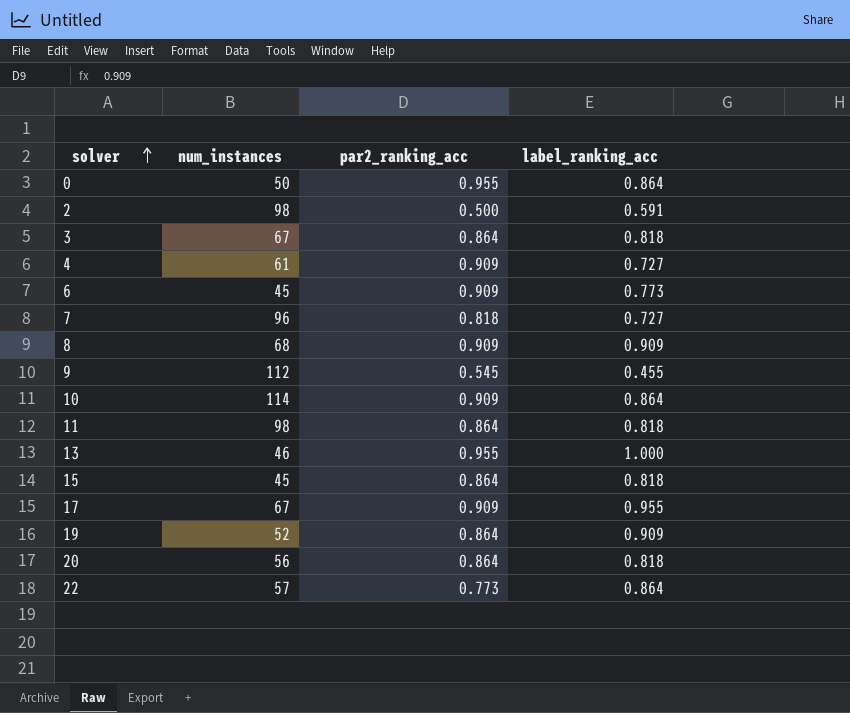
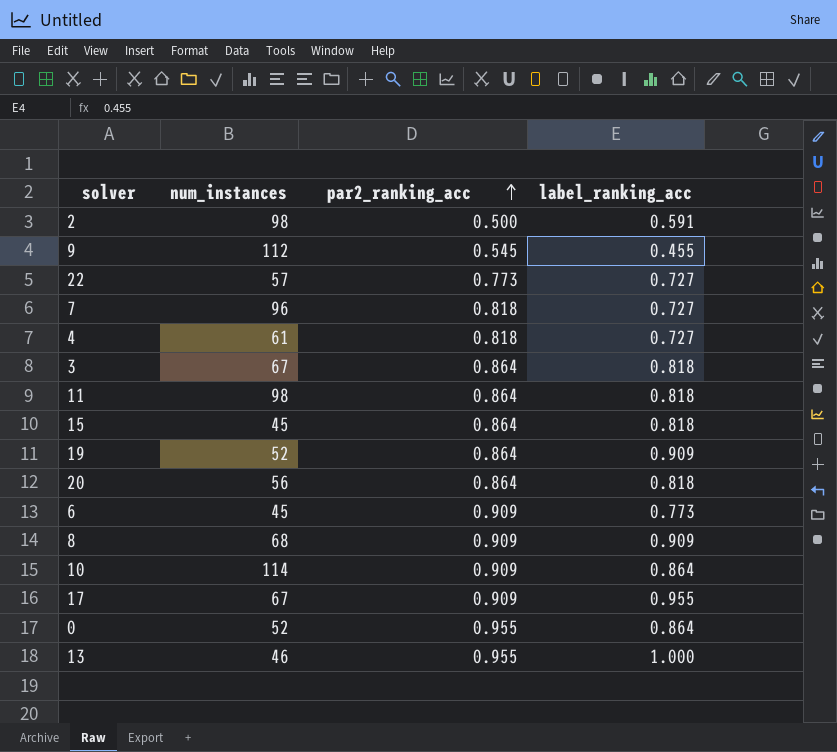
row order: solver ascending -> par2_ranking_acc ascending
22 | label_ranking_acc: 0.864 -> 0.727
4 | par2_ranking_acc: 0.909 -> 0.818
0 | num_instances: 50 -> 52

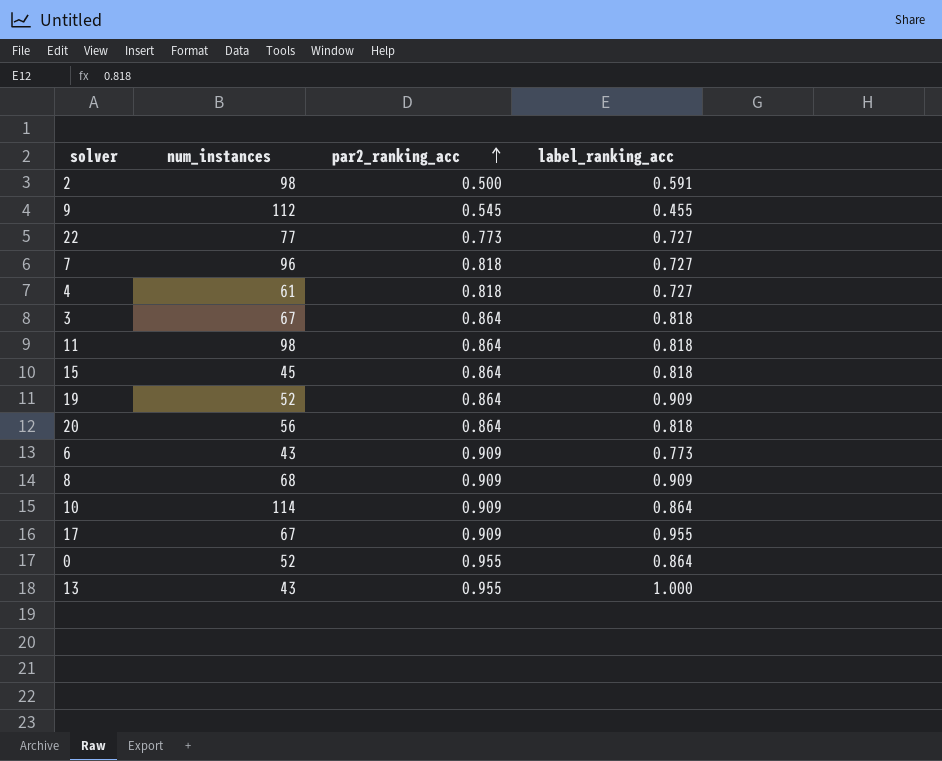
22 | num_instances: 57 -> 77
6 | num_instances: 45 -> 43
13 | num_instances: 46 -> 43

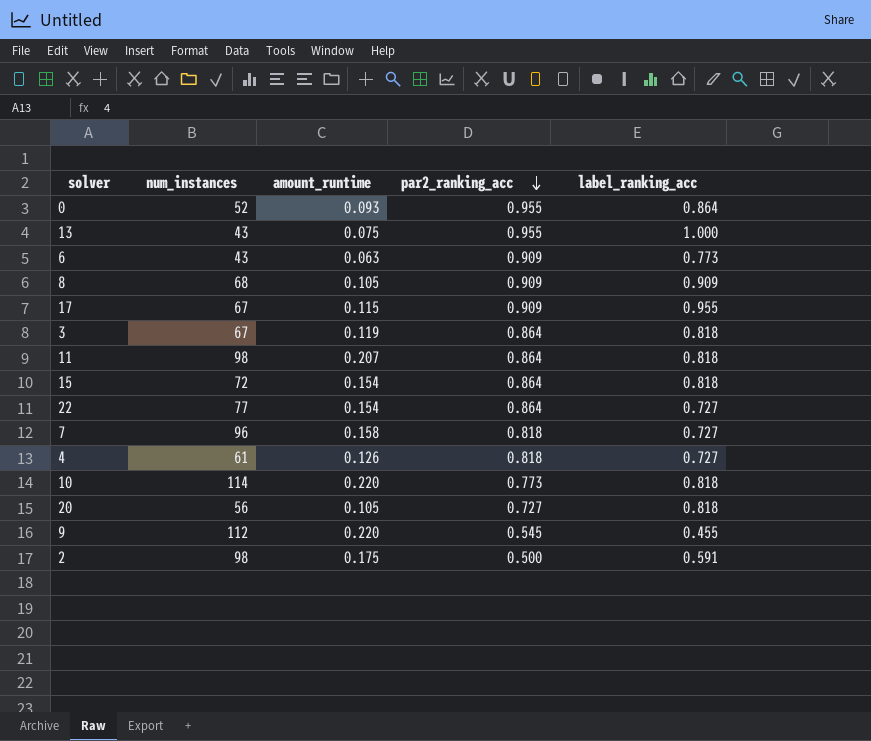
row order: par2_ranking_acc ascending -> par2_ranking_acc descending
column amount_runtime | position: none -> 3
row 19: 52 | 0.864 | 0.909 -> none
15 | num_instances: 45 -> 72
22 | par2_ranking_acc: 0.773 -> 0.864
10 | par2_ranking_acc: 0.909 -> 0.773
10 | label_ranking_acc: 0.864 -> 0.818
20 | par2_ranking_acc: 0.864 -> 0.727

